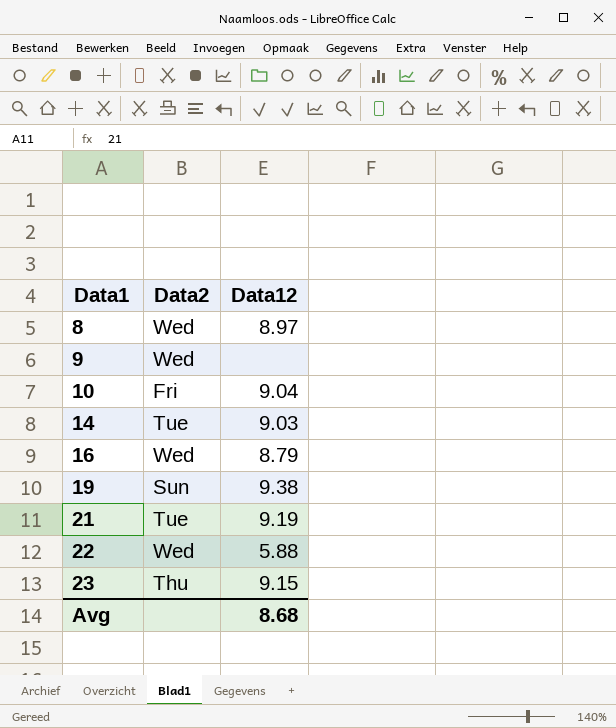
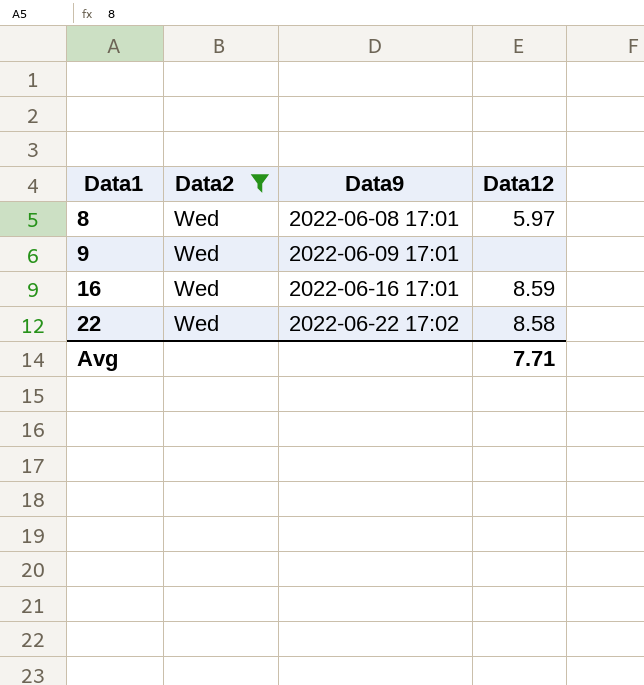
filter: none -> Data2 = Wed
column Data9 | position: none -> 3
8 | Data12: 8.97 -> 5.97
16 | Data12: 8.79 -> 8.59
22 | Data12: 5.88 -> 8.58
Avg | Data12: 8.68 -> 7.71

